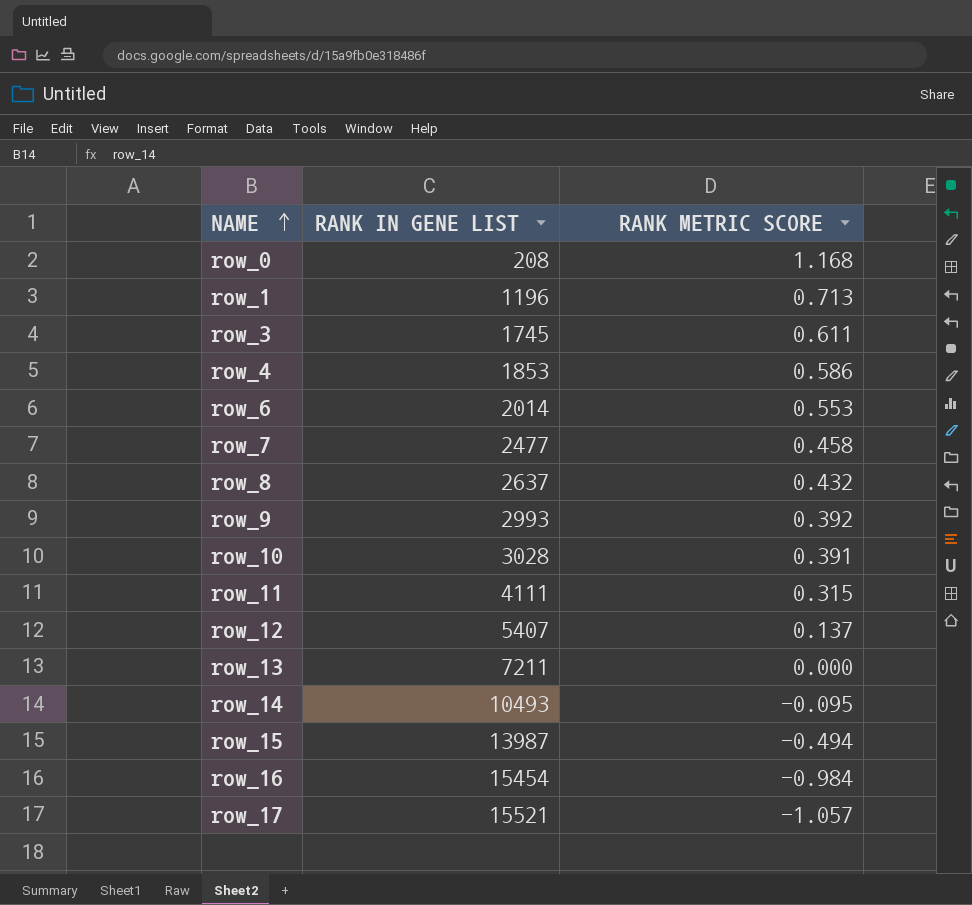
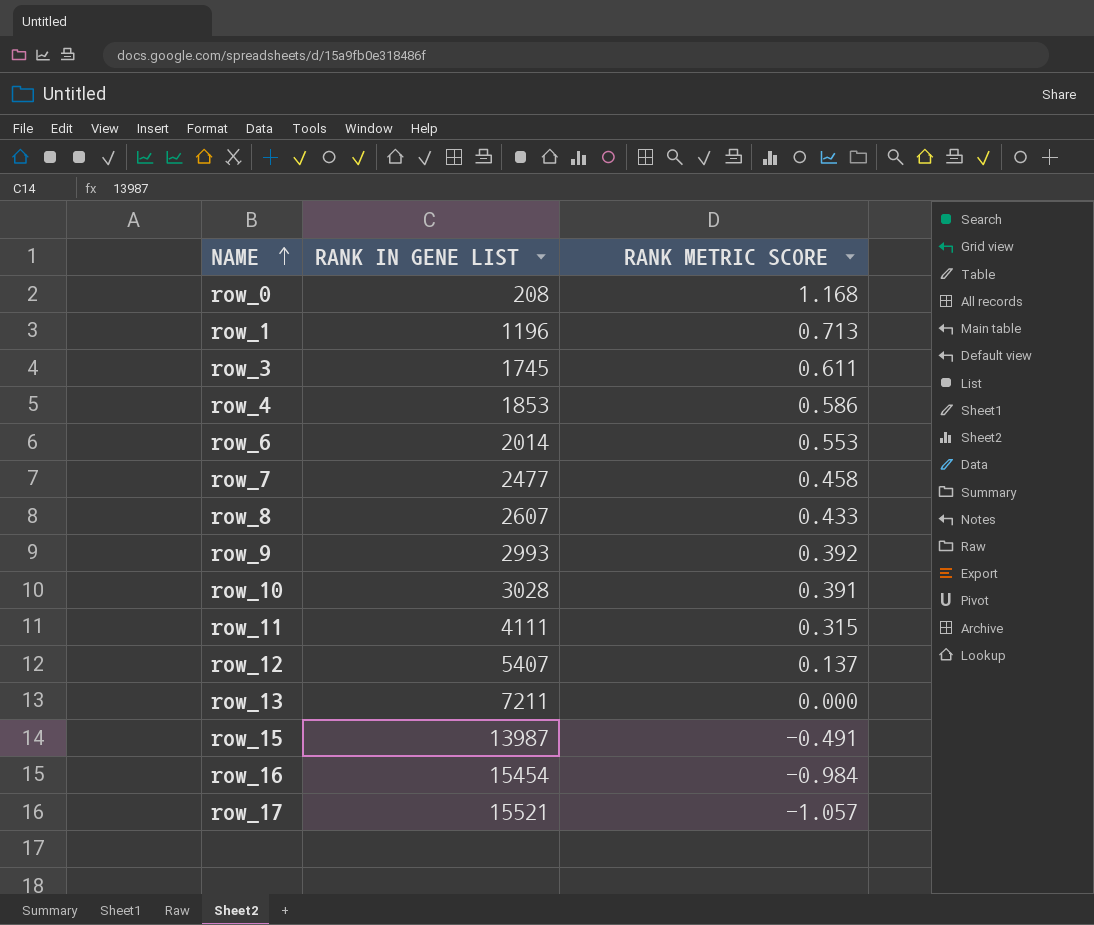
row row_14: 10493 | -0.095 -> none
row_8 | RANK IN GENE LIST: 2637 -> 2607
row_8 | RANK METRIC SCORE: 0.432 -> 0.433
row_15 | RANK METRIC SCORE: -0.494 -> -0.491

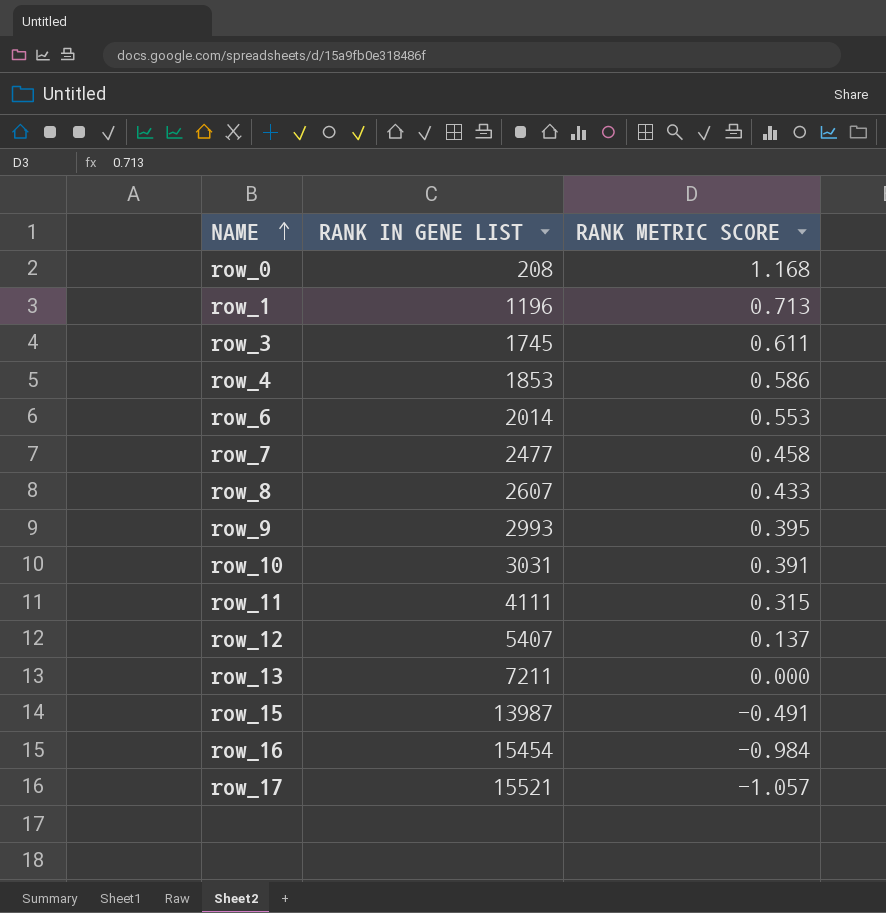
row_9 | RANK METRIC SCORE: 0.392 -> 0.395
row_10 | RANK IN GENE LIST: 3028 -> 3031

